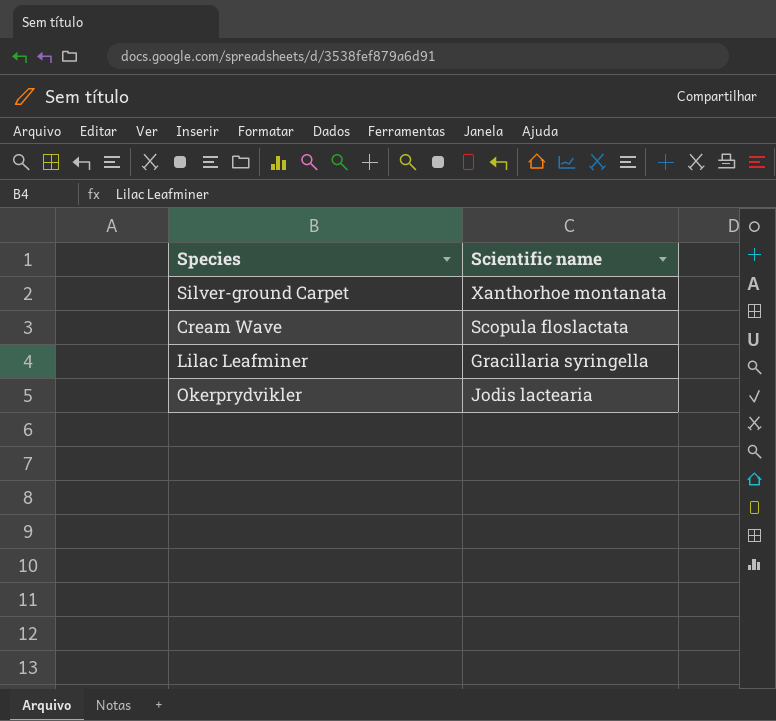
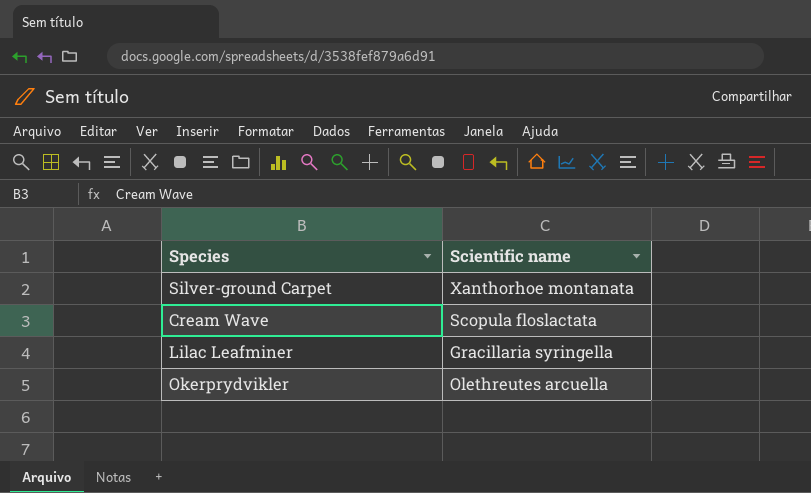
Okerprydvikler | Scientific name: Jodis lactearia -> Olethreutes arcuella

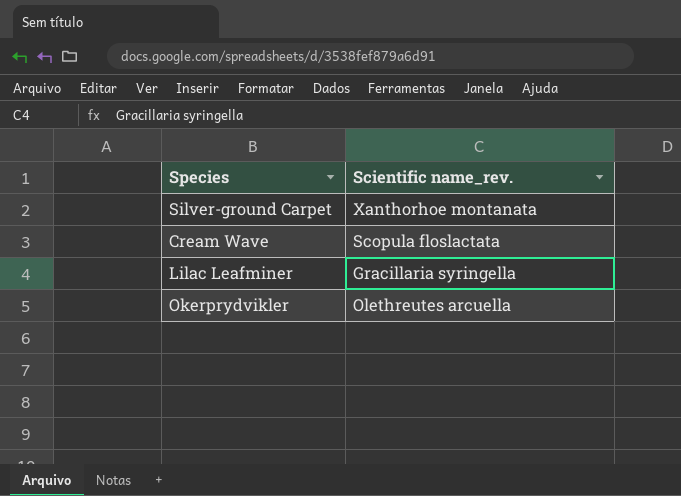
column name: Scientific name -> Scientific name_rev.

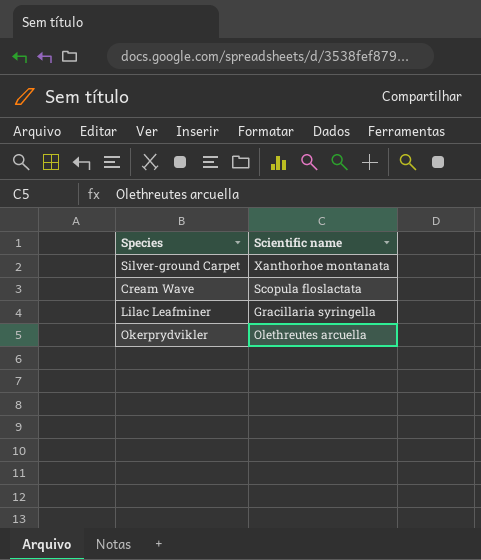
column name: Scientific name_rev. -> Scientific name

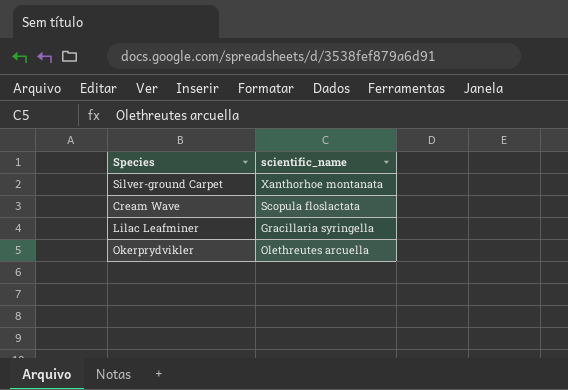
column name: Scientific name -> scientific_name

